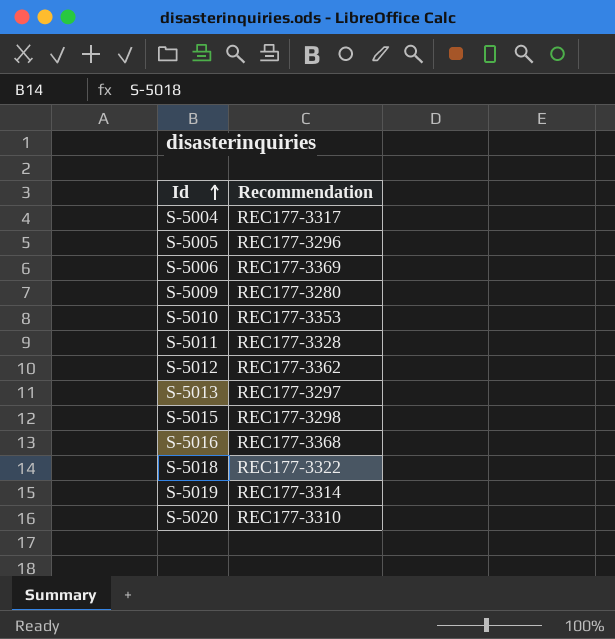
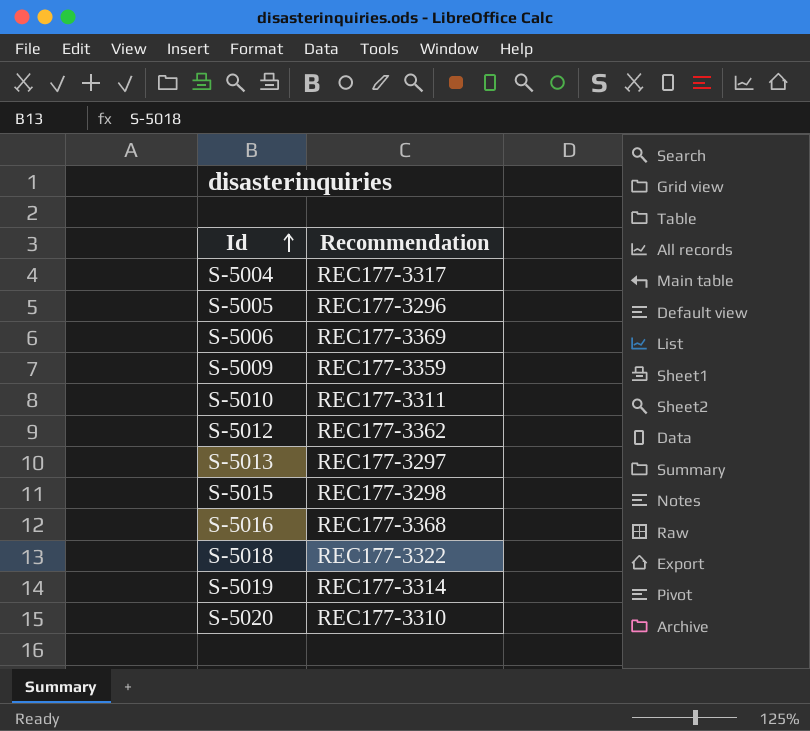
row S-5011: REC177-3328 -> none
S-5009 | Recommendation: REC177-3280 -> REC177-3359
S-5010 | Recommendation: REC177-3353 -> REC177-3311

